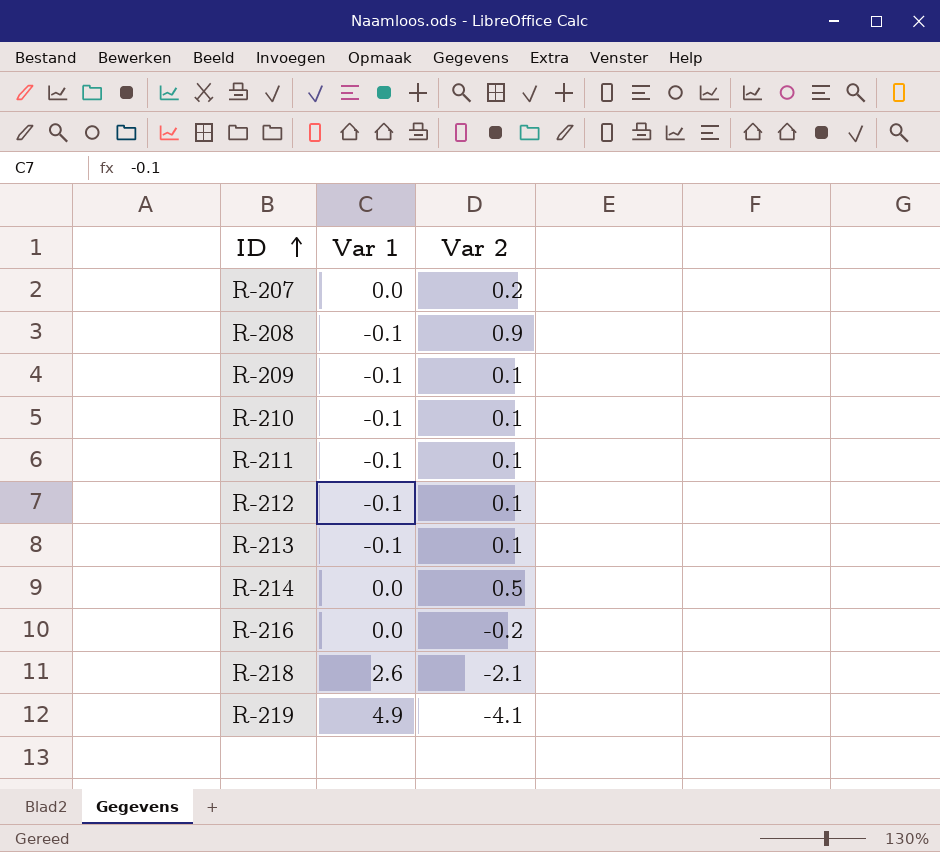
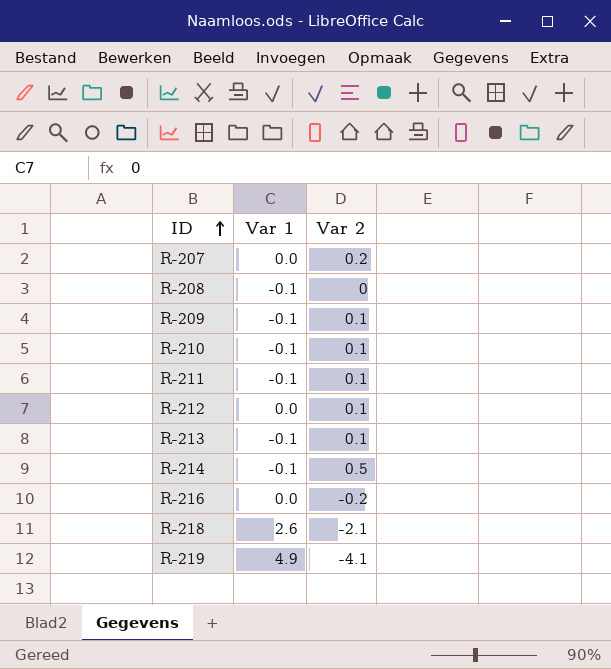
R-208 | Var 2: 0.9 -> 0
R-212 | Var 1: -0.1 -> 0.0
R-214 | Var 1: 0.0 -> -0.1

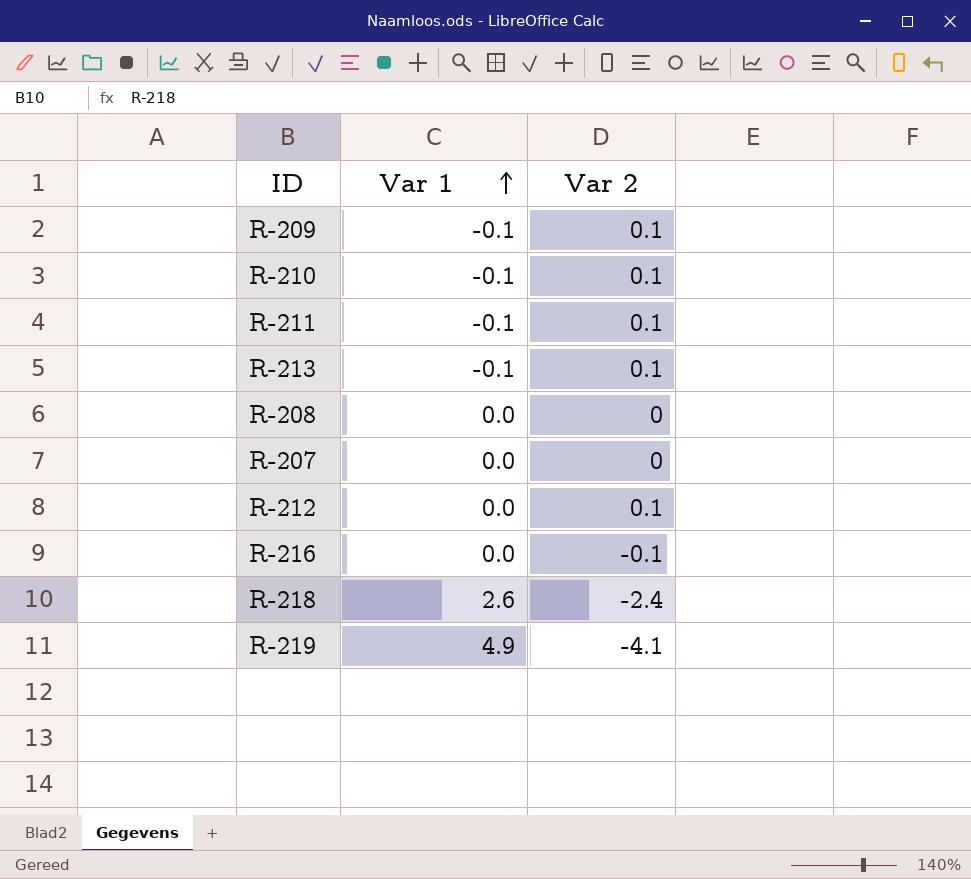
row order: ID ascending -> Var 1 ascending
row R-214: -0.1 | 0.5 -> none
R-208 | Var 1: -0.1 -> 0.0
R-207 | Var 2: 0.2 -> 0
R-216 | Var 2: -0.2 -> -0.1
R-218 | Var 2: -2.1 -> -2.4

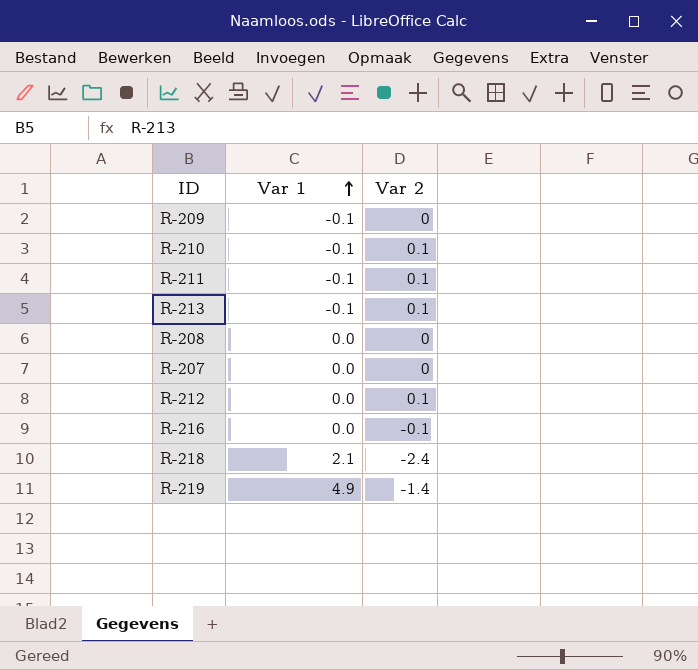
R-209 | Var 2: 0.1 -> 0
R-218 | Var 1: 2.6 -> 2.1
R-219 | Var 2: -4.1 -> -1.4

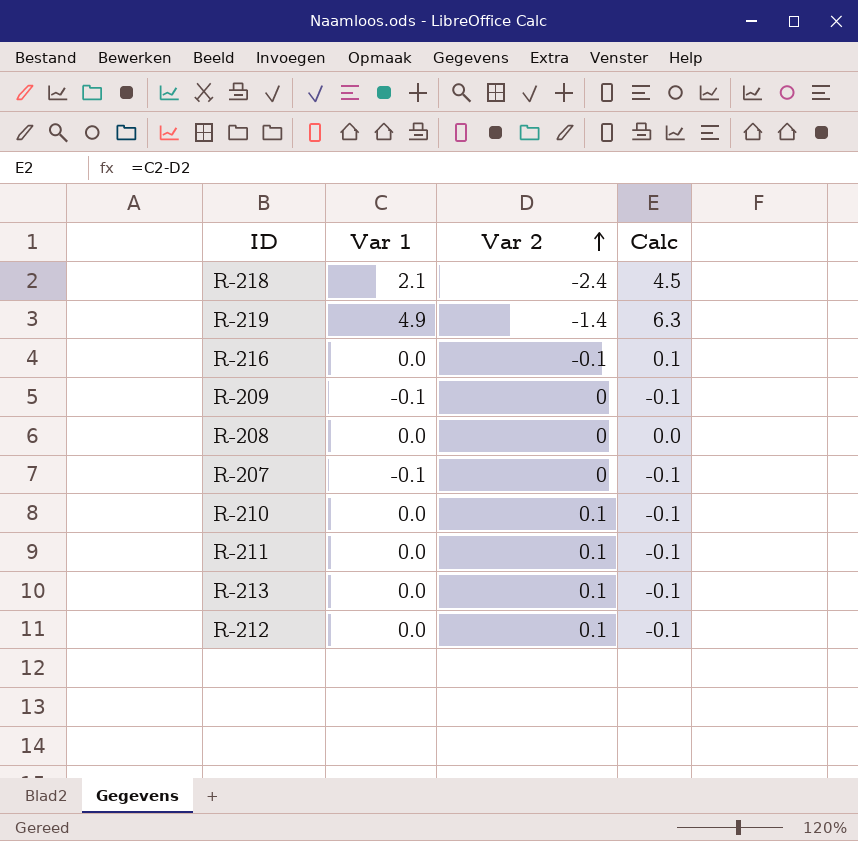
row order: Var 1 ascending -> Var 2 ascending
column Calc | formula: none -> [Var 1] - [Var 2]
R-207 | Var 1: 0.0 -> -0.1
R-210 | Var 1: -0.1 -> 0.0
R-211 | Var 1: -0.1 -> 0.0
R-213 | Var 1: -0.1 -> 0.0

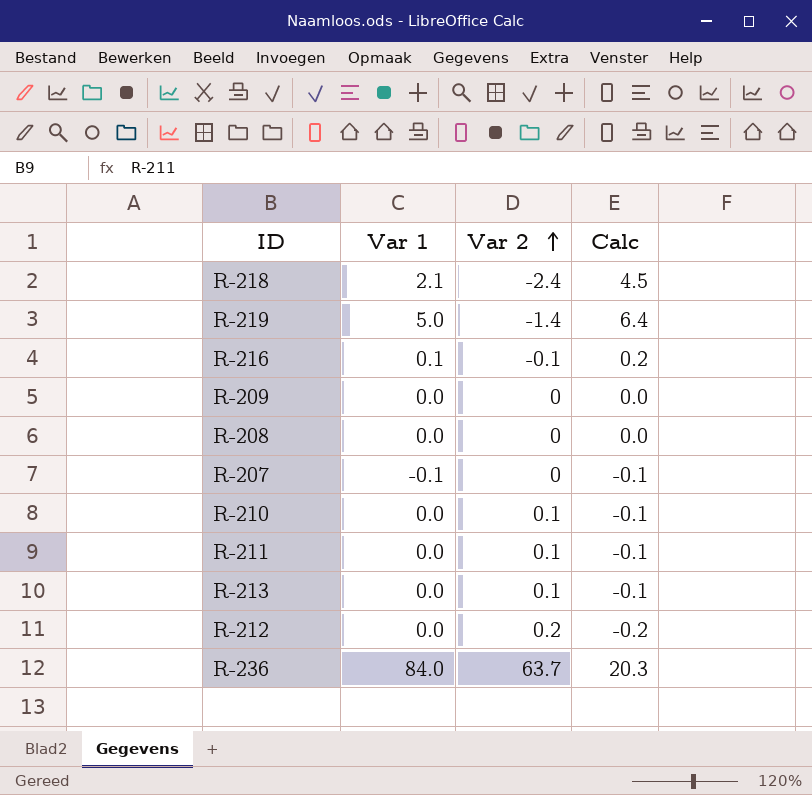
R-219 | Var 1: 4.9 -> 5.0
R-219 | Calc: 6.3 -> 6.4
R-216 | Var 1: 0.0 -> 0.1
R-216 | Calc: 0.1 -> 0.2
R-209 | Var 1: -0.1 -> 0.0
R-209 | Calc: -0.1 -> 0.0
R-212 | Var 2: 0.1 -> 0.2
R-212 | Calc: -0.1 -> -0.2
row R-236: none -> 84.0 | 63.7 | 20.3

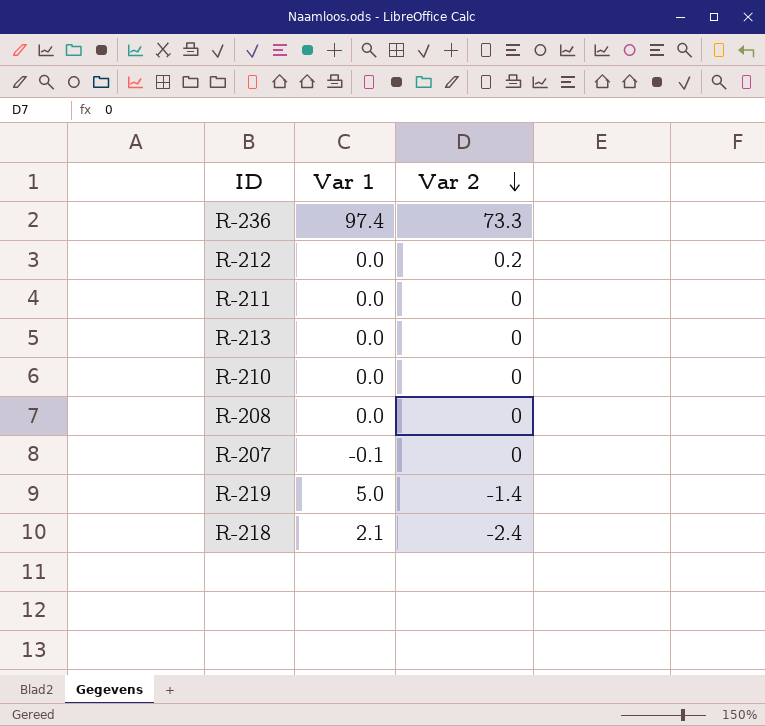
row order: Var 2 ascending -> Var 2 descending
column Calc | formula: [Var 1] - [Var 2] -> none
row R-216: 0.1 | -0.1 | 0.2 -> none
row R-209: 0.0 | 0 | 0.0 -> none
R-236 | Var 1: 84.0 -> 97.4
R-236 | Var 2: 63.7 -> 73.3
R-211 | Var 2: 0.1 -> 0
R-213 | Var 2: 0.1 -> 0
R-210 | Var 2: 0.1 -> 0

